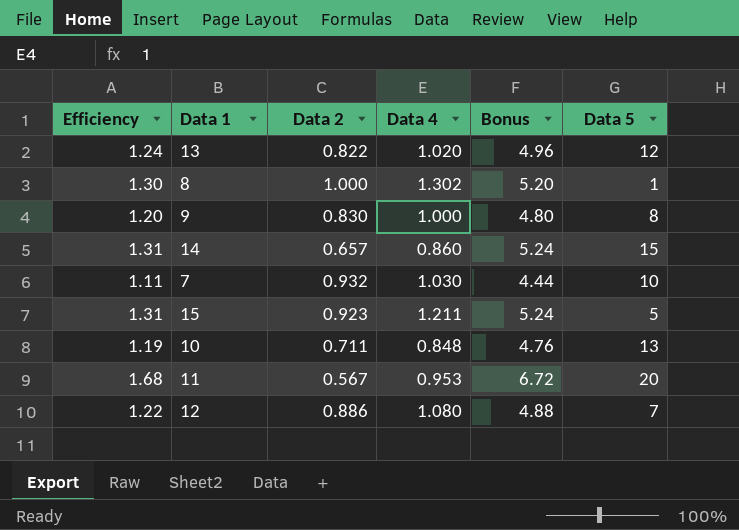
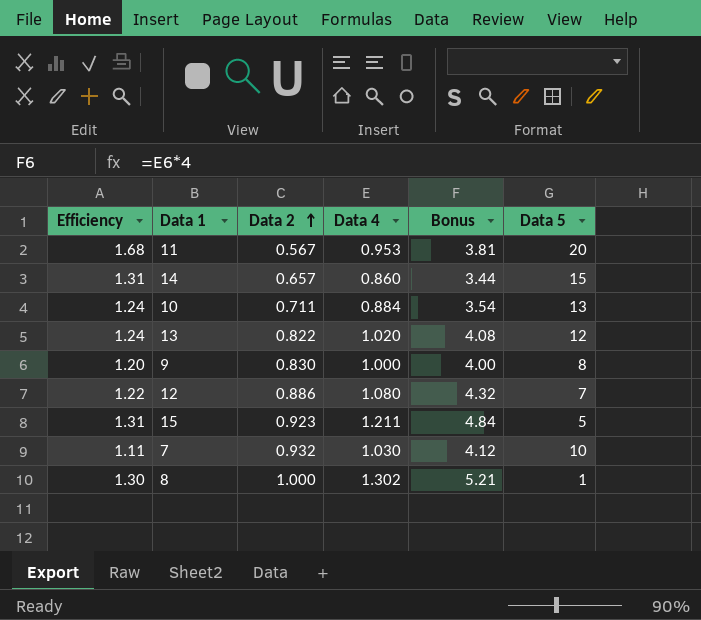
row order: none -> Data 2 ascending
column Bonus | formula: [Efficiency] * 4 -> [Data 4] * 4
10 | Efficiency: 1.19 -> 1.24
10 | Data 4: 0.848 -> 0.884

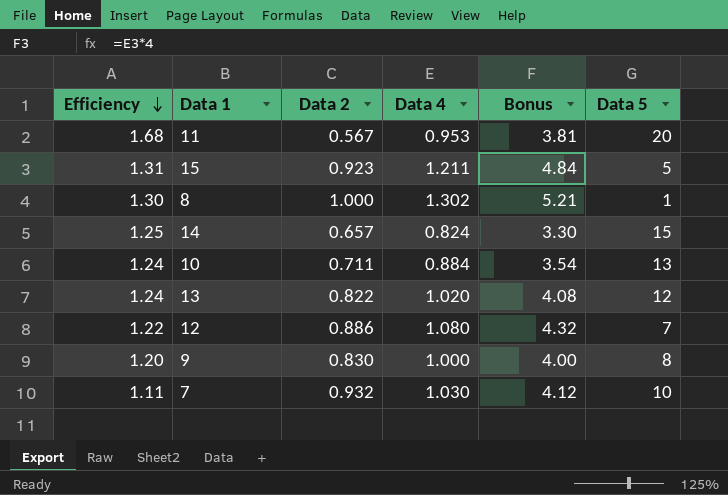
row order: Data 2 ascending -> Efficiency descending
14 | Efficiency: 1.31 -> 1.25
14 | Data 4: 0.860 -> 0.824
14 | Bonus: 3.44 -> 3.30

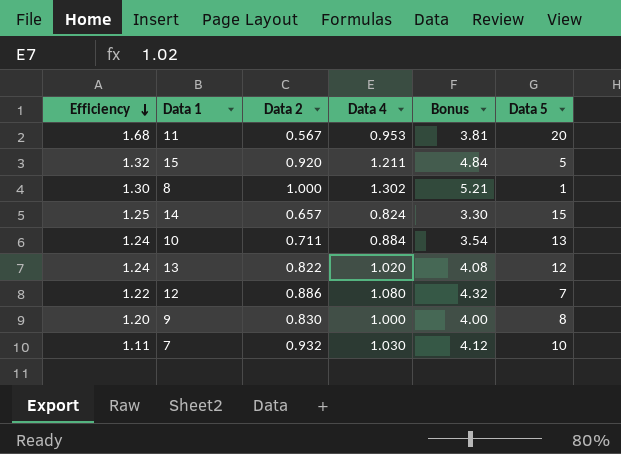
15 | Efficiency: 1.31 -> 1.32
15 | Data 2: 0.923 -> 0.920

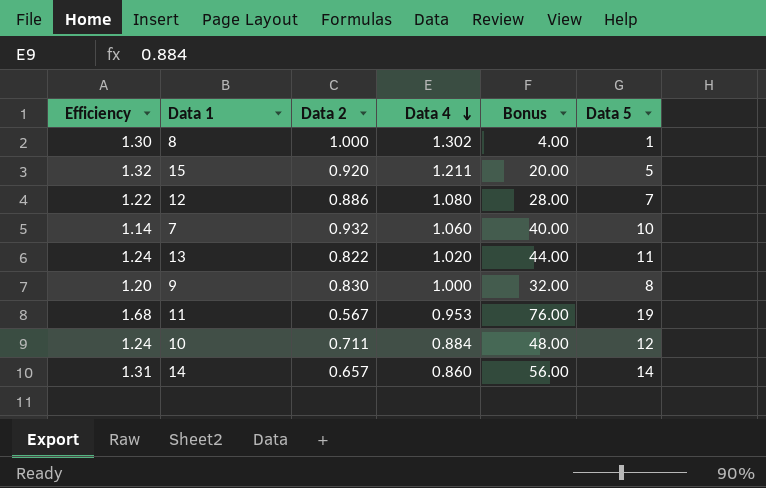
row order: Efficiency descending -> Data 4 descending
column Bonus | formula: [Data 4] * 4 -> [Data 5] * 4
7 | Efficiency: 1.11 -> 1.14
7 | Data 4: 1.030 -> 1.060
13 | Data 5: 12 -> 11
11 | Data 5: 20 -> 19
10 | Data 5: 13 -> 12
14 | Efficiency: 1.25 -> 1.31
14 | Data 4: 0.824 -> 0.860
14 | Data 5: 15 -> 14

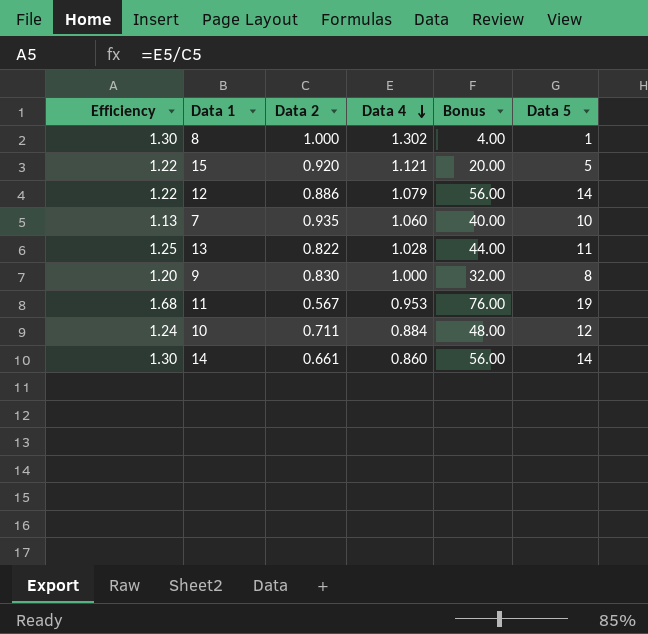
15 | Efficiency: 1.32 -> 1.22
15 | Data 4: 1.211 -> 1.121
12 | Data 4: 1.080 -> 1.079
12 | Bonus: 28.00 -> 56.00
12 | Data 5: 7 -> 14
7 | Efficiency: 1.14 -> 1.13
7 | Data 2: 0.932 -> 0.935
13 | Efficiency: 1.24 -> 1.25
13 | Data 4: 1.020 -> 1.028
14 | Efficiency: 1.31 -> 1.30
14 | Data 2: 0.657 -> 0.661

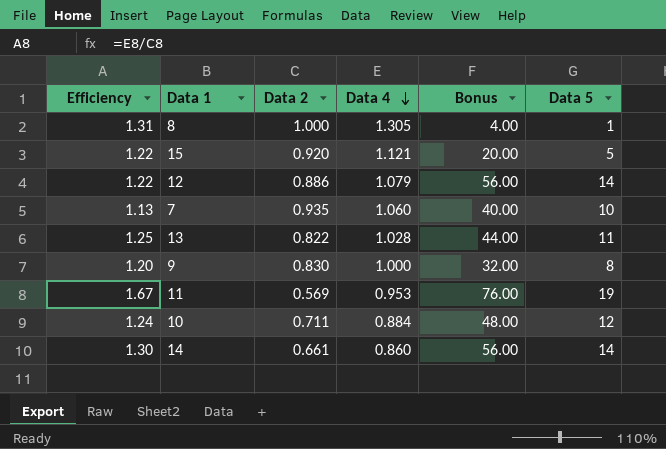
8 | Efficiency: 1.30 -> 1.31
8 | Data 4: 1.302 -> 1.305
11 | Efficiency: 1.68 -> 1.67
11 | Data 2: 0.567 -> 0.569

